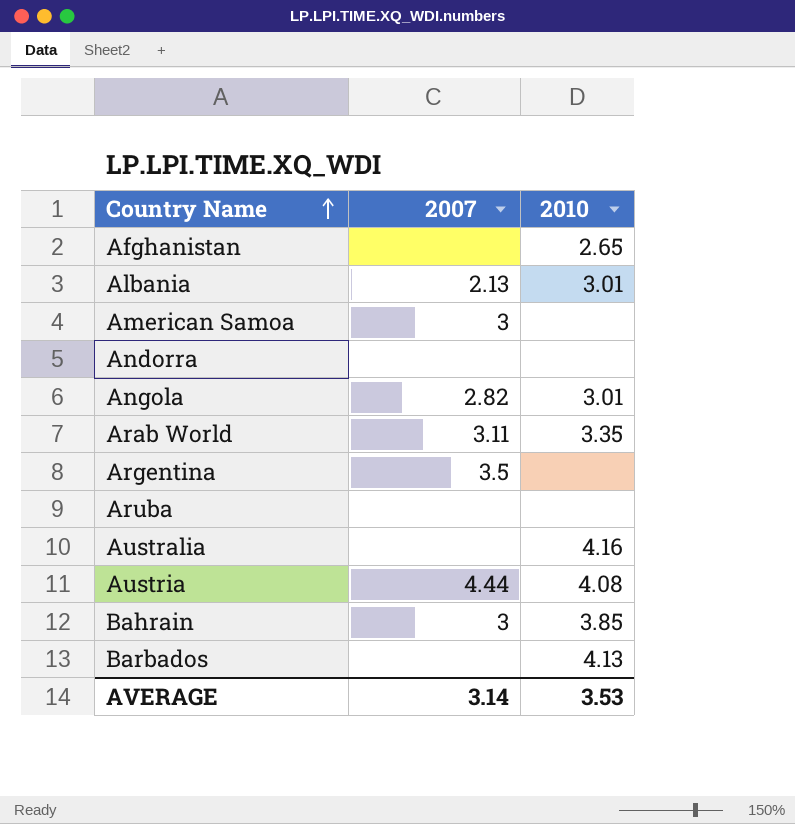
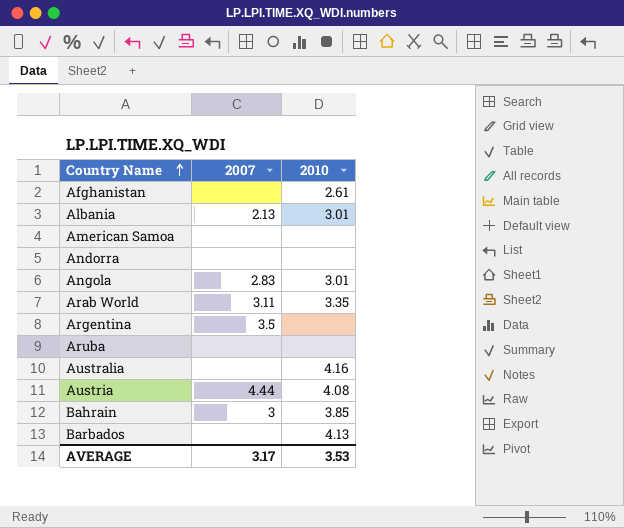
Afghanistan | 2010: 2.65 -> 2.61
American Samoa | 2007: 3 -> none
Angola | 2007: 2.82 -> 2.83
AVERAGE | 2007: 3.14 -> 3.17

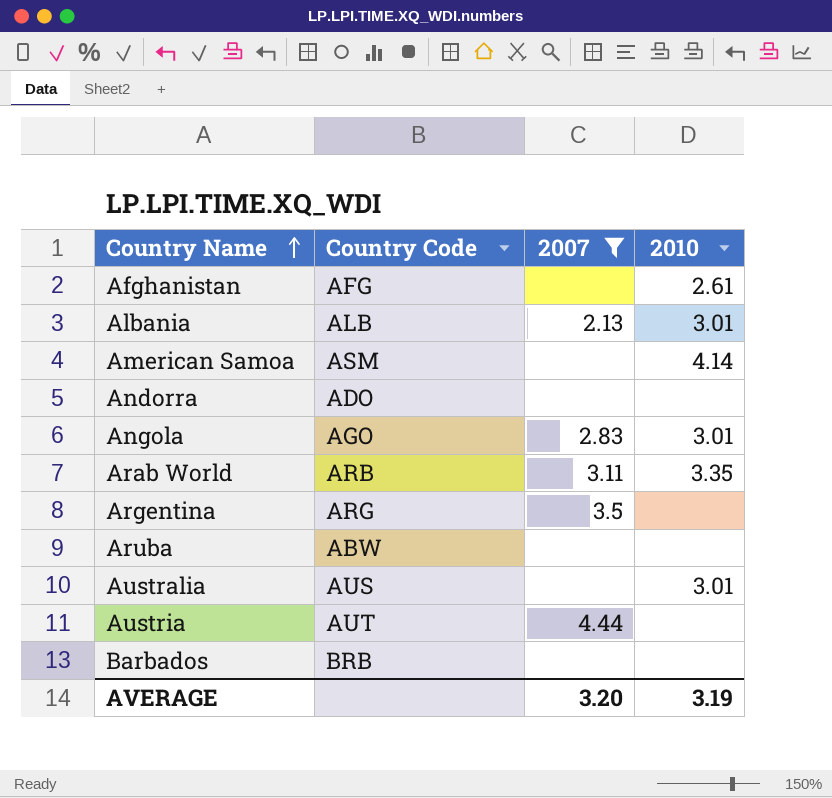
filter: none -> 2007 != 3
column Country Code | position: none -> 2
American Samoa | 2010: none -> 4.14
Australia | 2010: 4.16 -> 3.01
Austria | 2010: 4.08 -> none
Barbados | 2010: 4.13 -> none
AVERAGE | 2007: 3.17 -> 3.20
AVERAGE | 2010: 3.53 -> 3.19

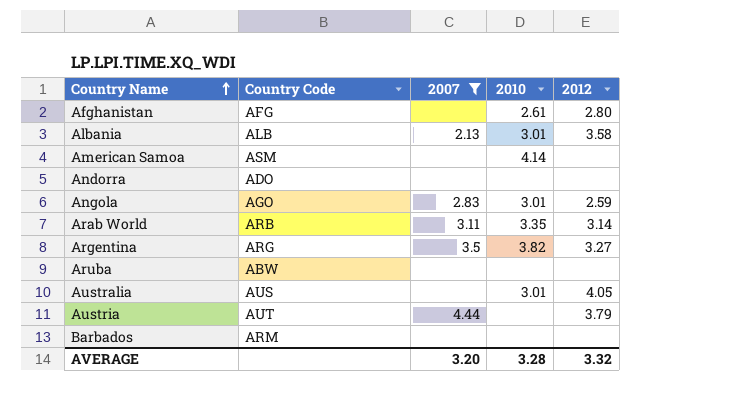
column 2012 | position: none -> 5
Argentina | 2010: none -> 3.82
Barbados | Country Code: BRB -> ARM
AVERAGE | 2010: 3.19 -> 3.28

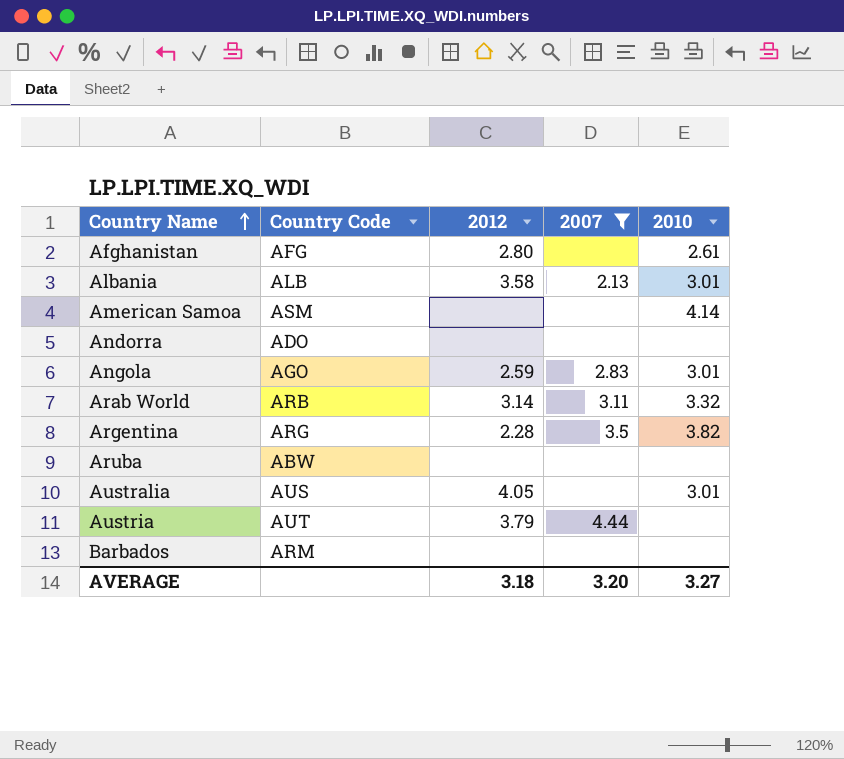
column 2012 | position: 5 -> 3
Arab World | 2010: 3.35 -> 3.32
Argentina | 2012: 3.27 -> 2.28
AVERAGE | 2012: 3.32 -> 3.18
AVERAGE | 2010: 3.28 -> 3.27

